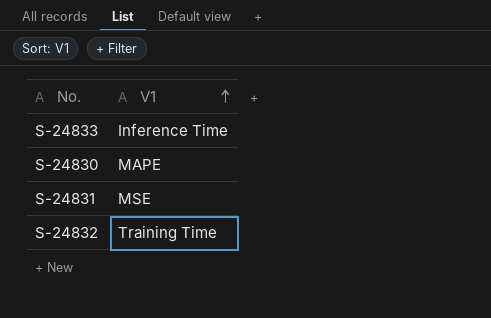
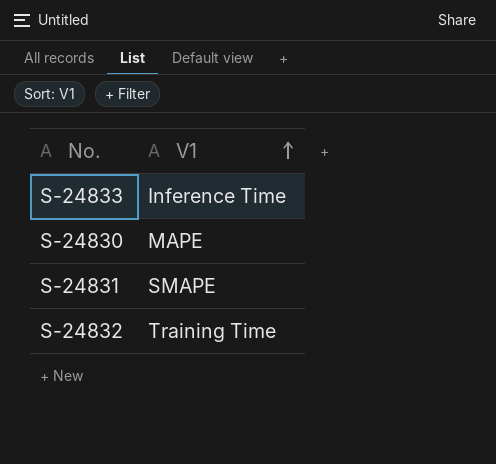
S-24831 | V1: MSE -> SMAPE

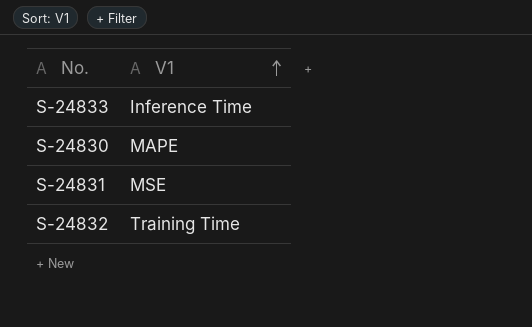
S-24831 | V1: SMAPE -> MSE

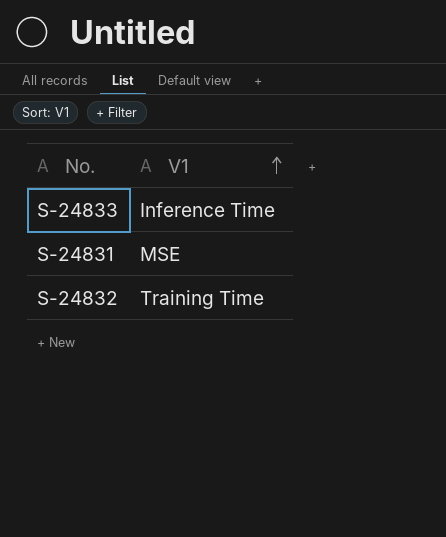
row S-24830: MAPE -> none

